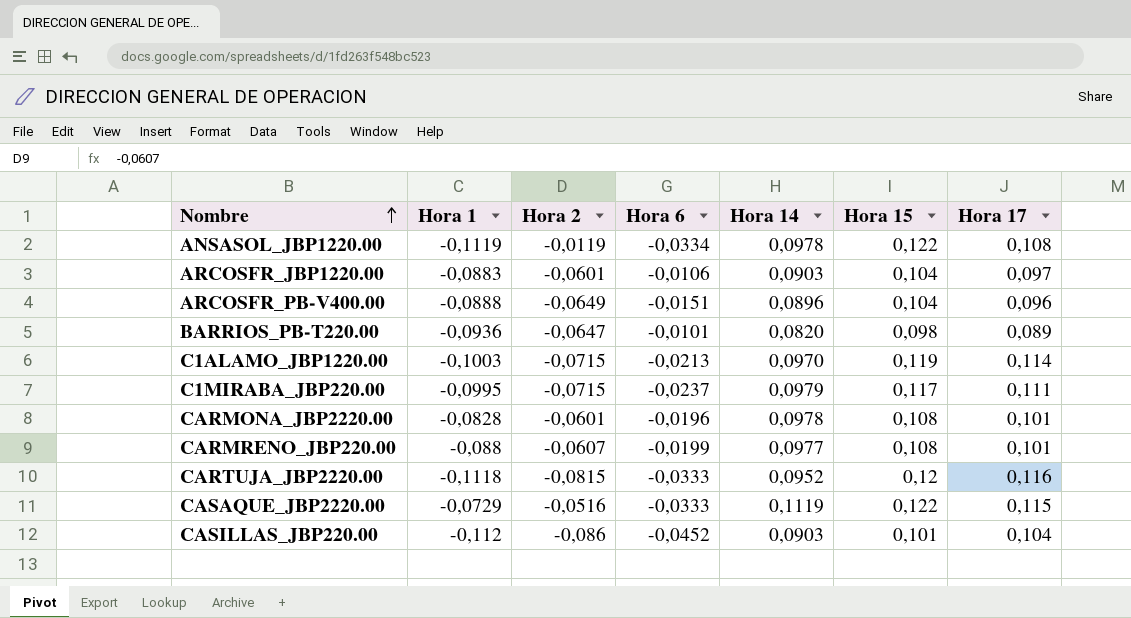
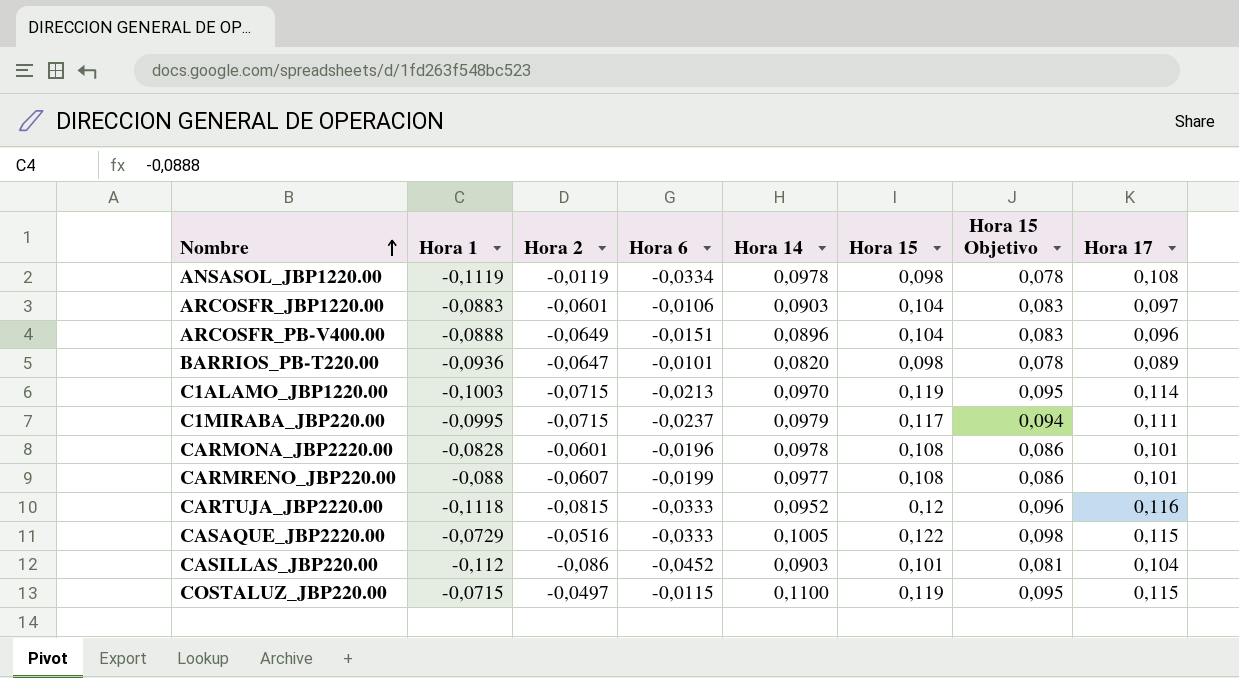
column Hora 15 Objetivo | formula: none -> [Hora 15] * 0,8
ANSASOL_JBP1220.00 | Hora 15: 0,122 -> 0,098
CASAQUE_JBP2220.00 | Hora 14: 0,1119 -> 0,1005
row COSTALUZ_JBP220.00: none -> -0,0715 | -0,0497 | -0,0115 | 0,1100 | 0,119 | 0,095 | 0,115

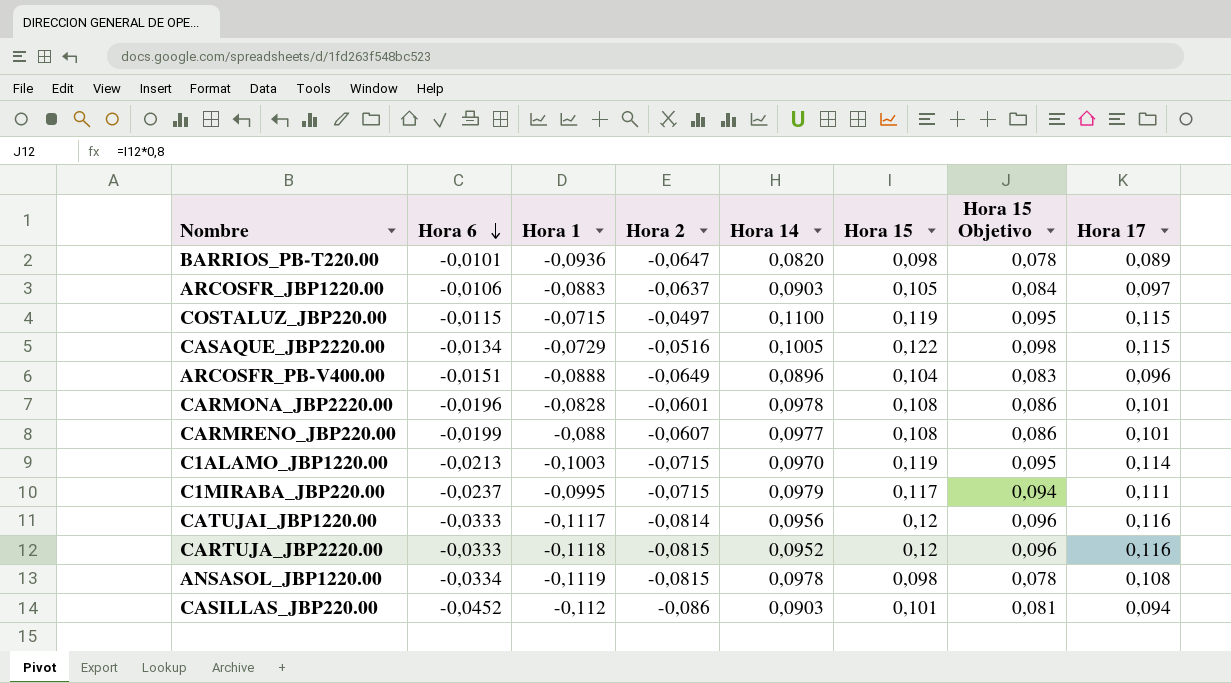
row order: Nombre ascending -> Hora 6 descending
column Hora 6 | position: 4 -> 2
ARCOSFR_JBP1220.00 | Hora 2: -0,0601 -> -0,0637
ARCOSFR_JBP1220.00 | Hora 15: 0,104 -> 0,105
ARCOSFR_JBP1220.00 | Hora 15 Objetivo: 0,083 -> 0,084
CASAQUE_JBP2220.00 | Hora 6: -0,0333 -> -0,0134
row CATUJAI_JBP1220.00: none -> -0,0333 | -0,1117 | -0,0814 | 0,0956 | 0,12 | 0,096 | 0,116
ANSASOL_JBP1220.00 | Hora 2: -0,0119 -> -0,0815
CASILLAS_JBP220.00 | Hora 17: 0,104 -> 0,094

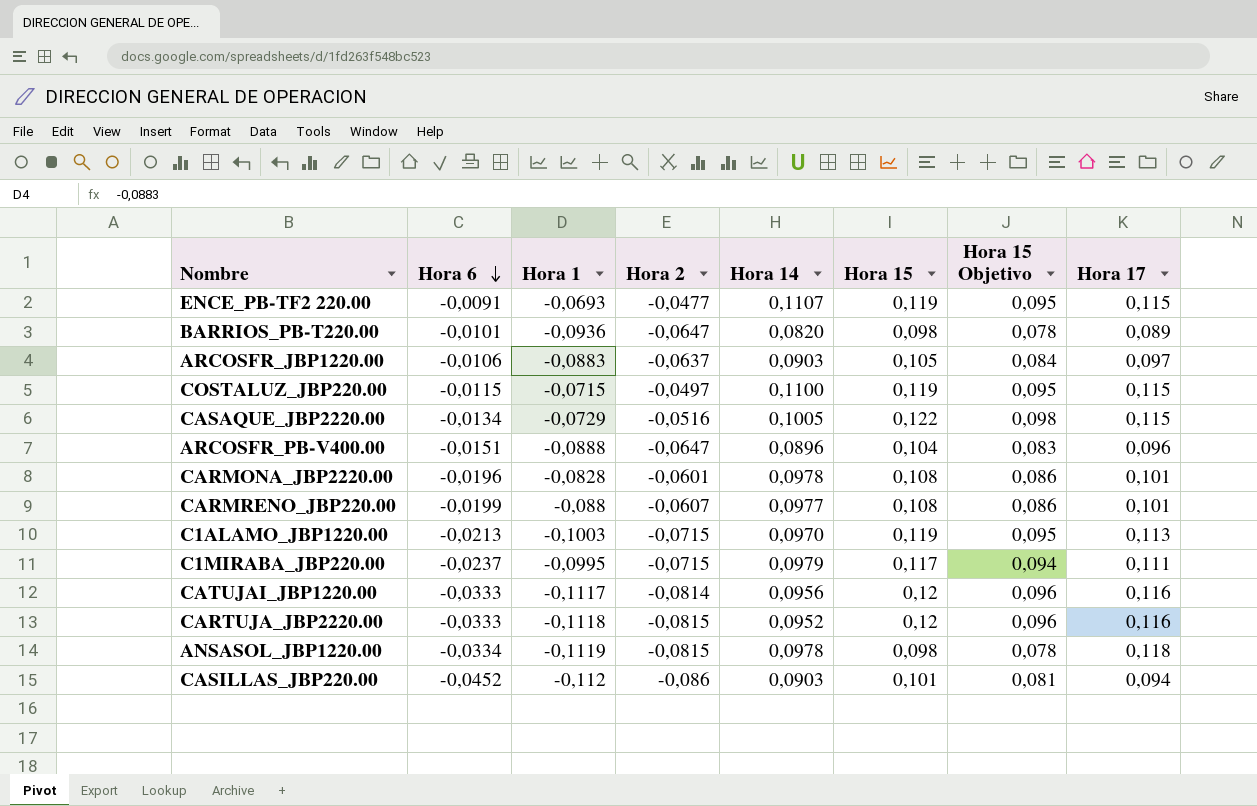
row ENCE_PB-TF2 220.00: none -> -0,0091 | -0,0693 | -0,0477 | 0,1107 | 0,119 | 0,095 | 0,115
ARCOSFR_PB-V400.00 | Hora 2: -0,0649 -> -0,0647
C1ALAMO_JBP1220.00 | Hora 17: 0,114 -> 0,113
ANSASOL_JBP1220.00 | Hora 17: 0,108 -> 0,118

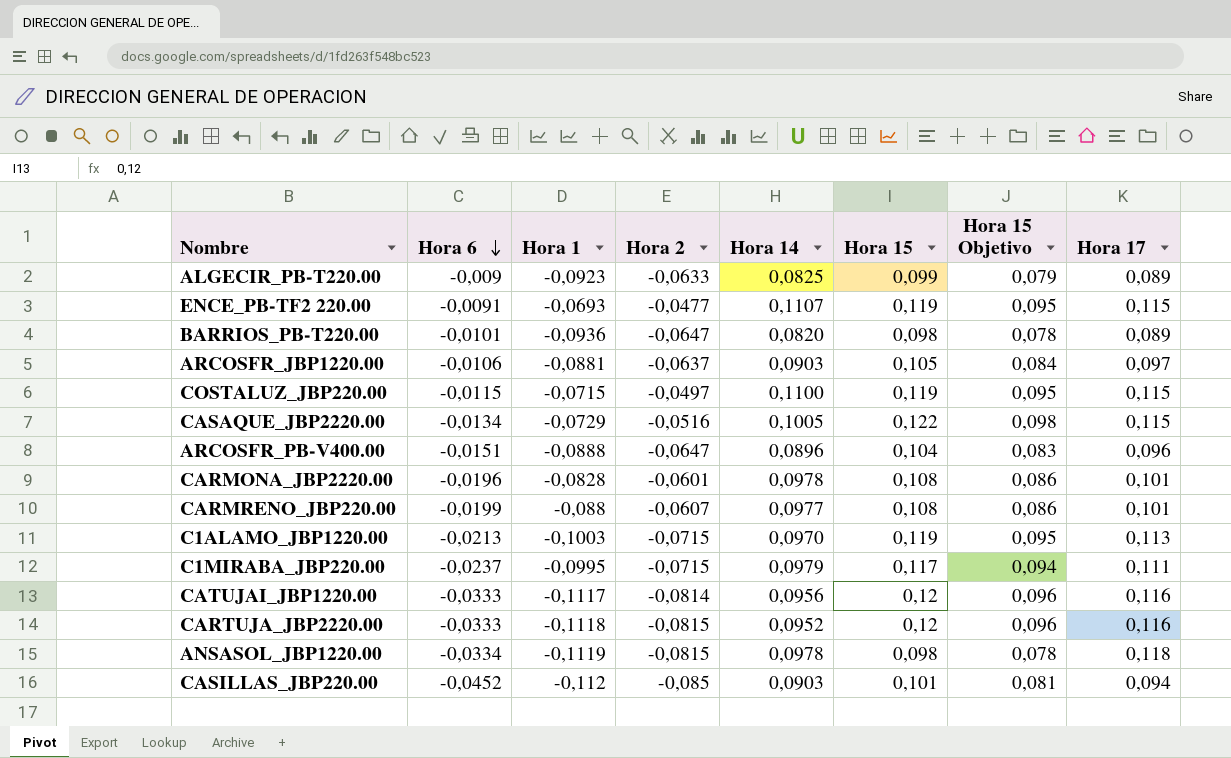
row ALGECIR_PB-T220.00: none -> -0,009 | -0,0923 | -0,0633 | 0,0825 | 0,099 | 0,079 | 0,089
ARCOSFR_JBP1220.00 | Hora 1: -0,0883 -> -0,0881
CASILLAS_JBP220.00 | Hora 2: -0,086 -> -0,085

